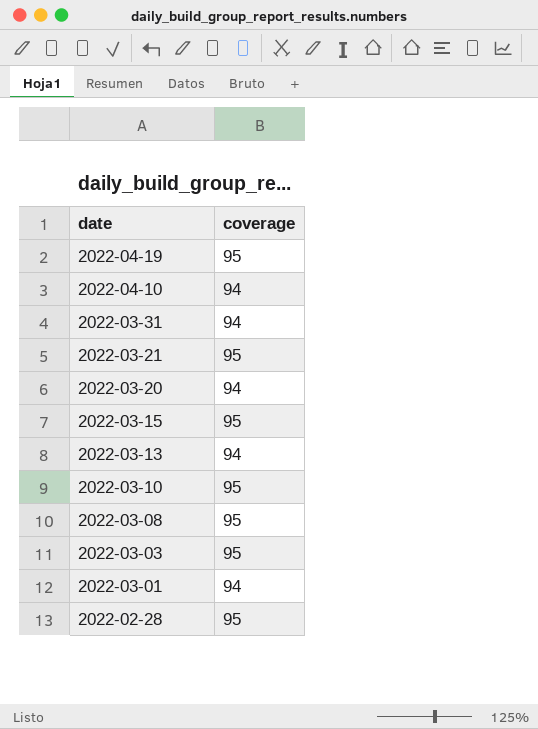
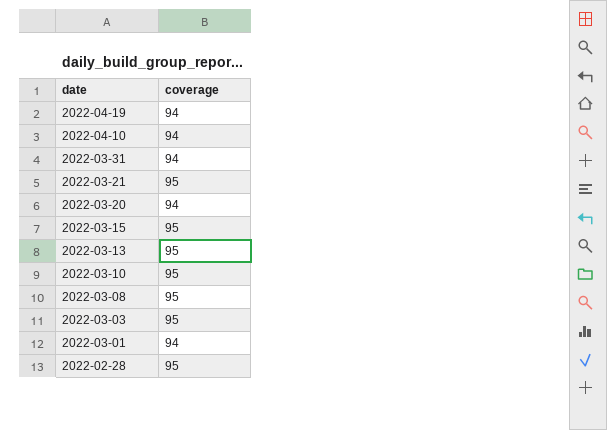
2022-04-19 | coverage: 95 -> 94
2022-03-13 | coverage: 94 -> 95

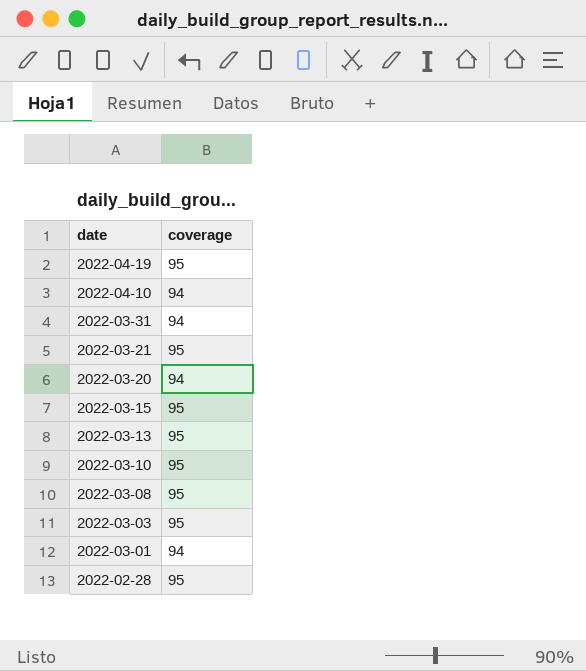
2022-04-19 | coverage: 94 -> 95

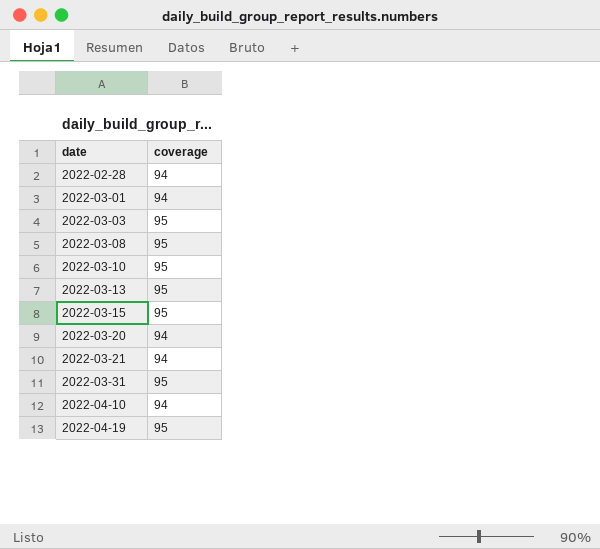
row order: date descending -> date ascending
2022-02-28 | coverage: 95 -> 94
2022-03-21 | coverage: 95 -> 94
2022-03-31 | coverage: 94 -> 95

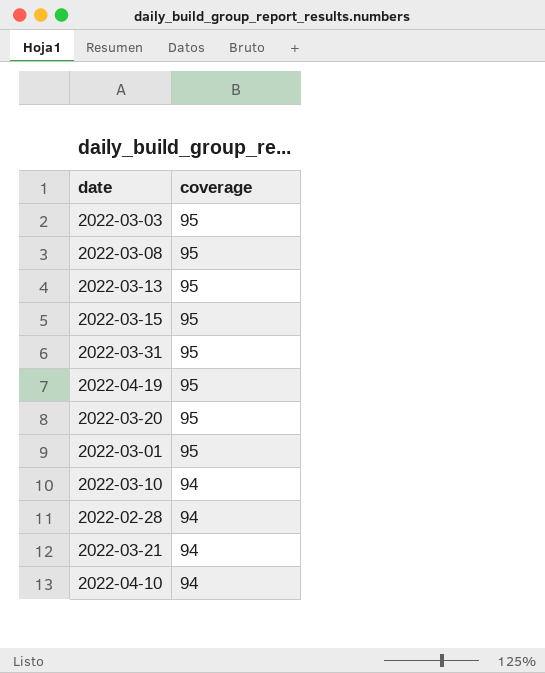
row order: date ascending -> coverage descending
2022-03-20 | coverage: 94 -> 95
2022-03-01 | coverage: 94 -> 95
2022-03-10 | coverage: 95 -> 94

